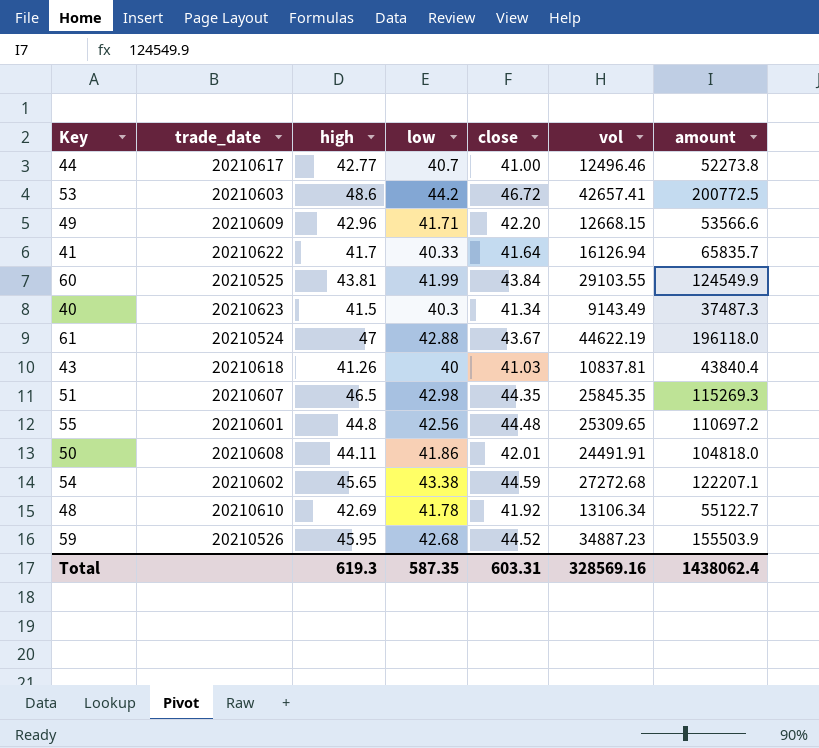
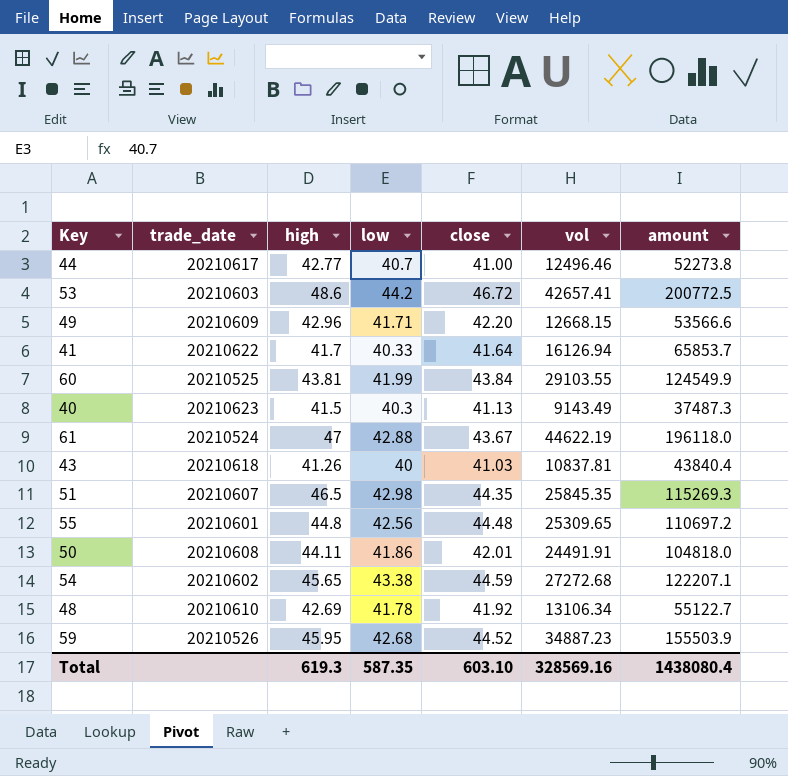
41 | amount: 65835.7 -> 65853.7
40 | close: 41.34 -> 41.13
Total | close: 603.31 -> 603.10
Total | amount: 1438062.4 -> 1438080.4

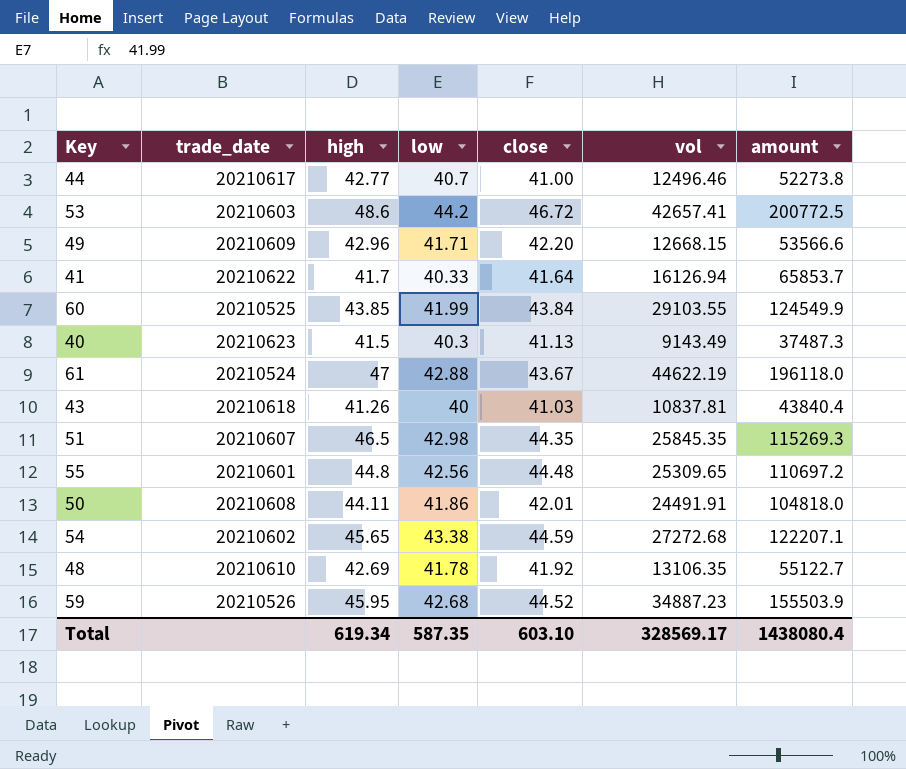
60 | high: 43.81 -> 43.85
48 | vol: 13106.34 -> 13106.35
Total | high: 619.3 -> 619.34
Total | vol: 328569.16 -> 328569.17

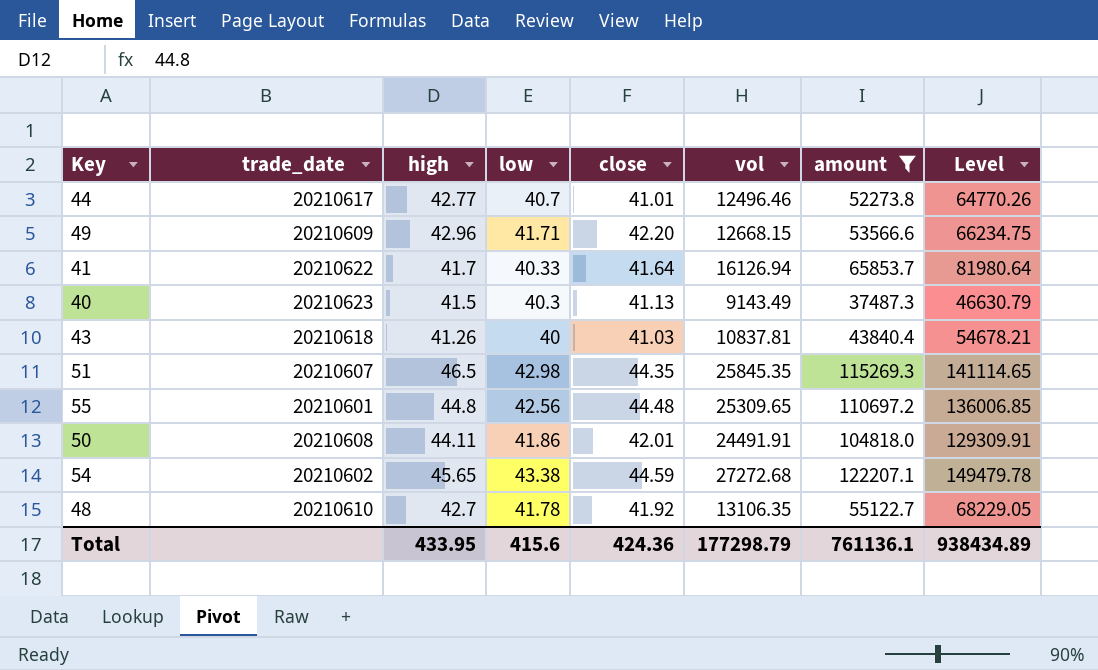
filter: none -> amount <= 122207.1
column Level | formula: none -> [vol] + [amount]
44 | close: 41.00 -> 41.01
48 | high: 42.69 -> 42.7
Total | high: 619.34 -> 433.95
Total | low: 587.35 -> 415.6
Total | close: 603.10 -> 424.36
Total | vol: 328569.17 -> 177298.79
Total | amount: 1438080.4 -> 761136.1

